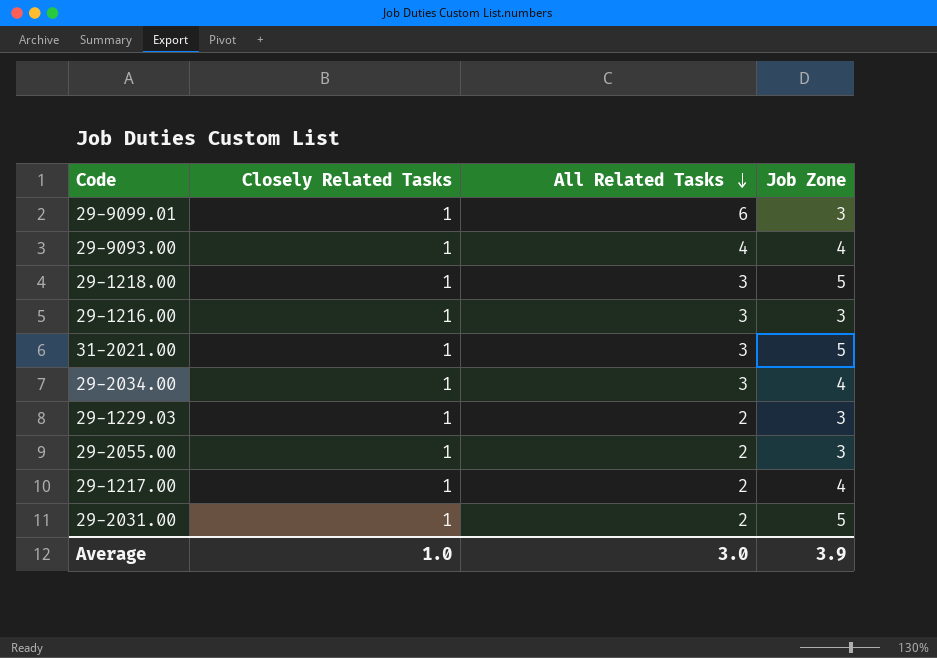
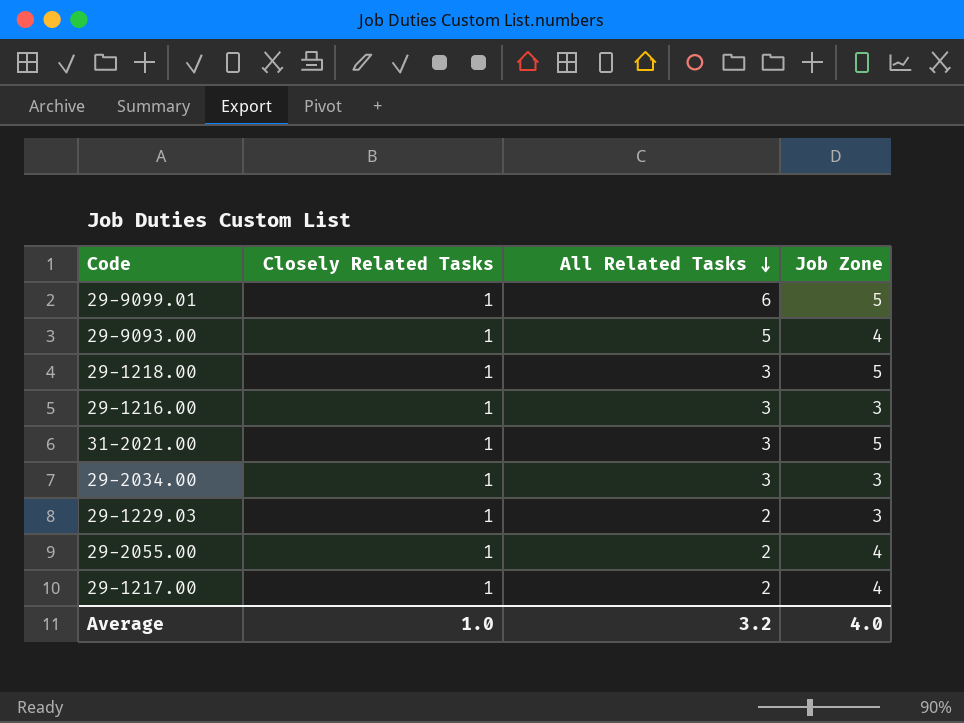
row 29-2031.00: 1 | 2 | 5 -> none
29-9099.01 | Job Zone: 3 -> 5
29-9093.00 | All Related Tasks: 4 -> 5
29-2034.00 | Job Zone: 4 -> 3
29-2055.00 | Job Zone: 3 -> 4
Average | All Related Tasks: 3.0 -> 3.2
Average | Job Zone: 3.9 -> 4.0

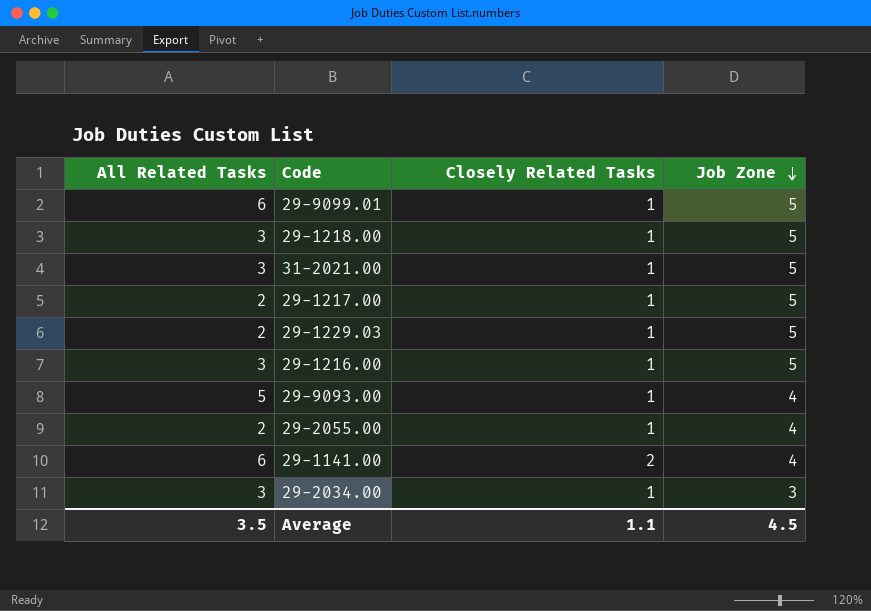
row order: All Related Tasks descending -> Job Zone descending
column All Related Tasks | position: 3 -> 1
29-1217.00 | Job Zone: 4 -> 5
29-1229.03 | Job Zone: 3 -> 5
29-1216.00 | Job Zone: 3 -> 5
row 29-1141.00: none -> 6 | 2 | 4
Average | All Related Tasks: 3.2 -> 3.5
Average | Closely Related Tasks: 1.0 -> 1.1
Average | Job Zone: 4.0 -> 4.5

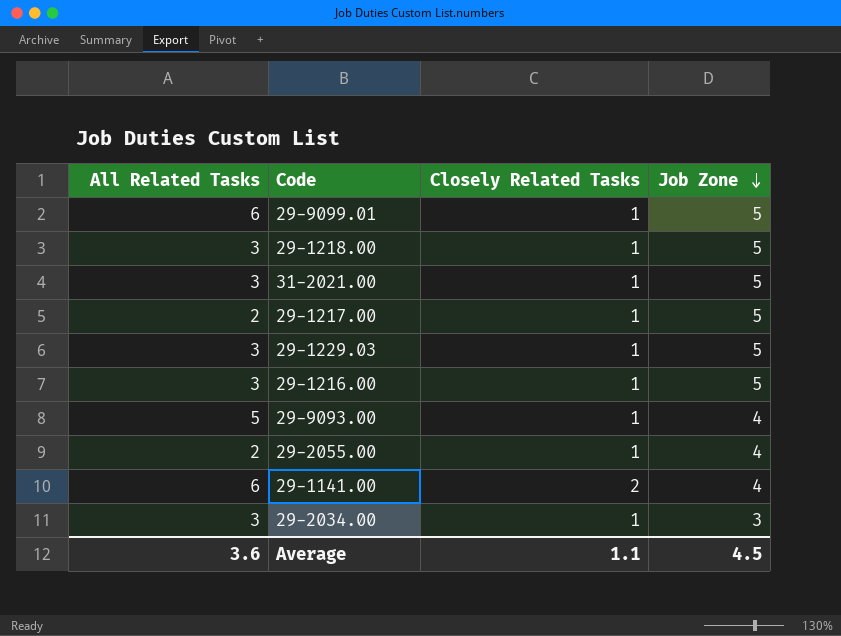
29-1229.03 | All Related Tasks: 2 -> 3
Average | All Related Tasks: 3.5 -> 3.6

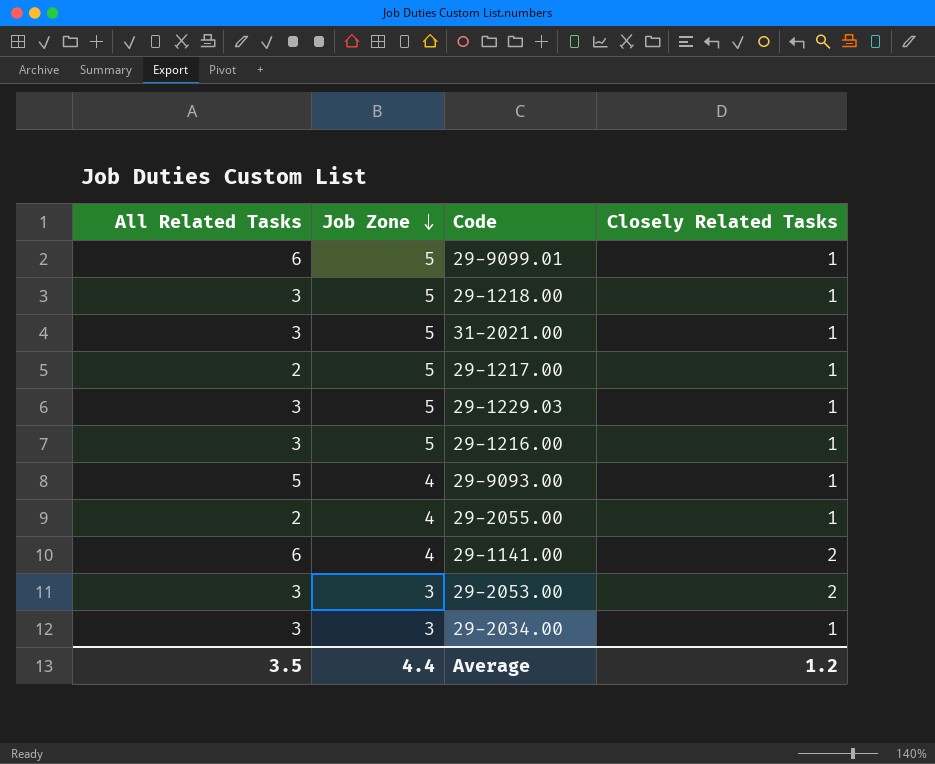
column Job Zone | position: 4 -> 2
row 29-2053.00: none -> 3 | 3 | 2
Average | All Related Tasks: 3.6 -> 3.5
Average | Job Zone: 4.5 -> 4.4
Average | Closely Related Tasks: 1.1 -> 1.2

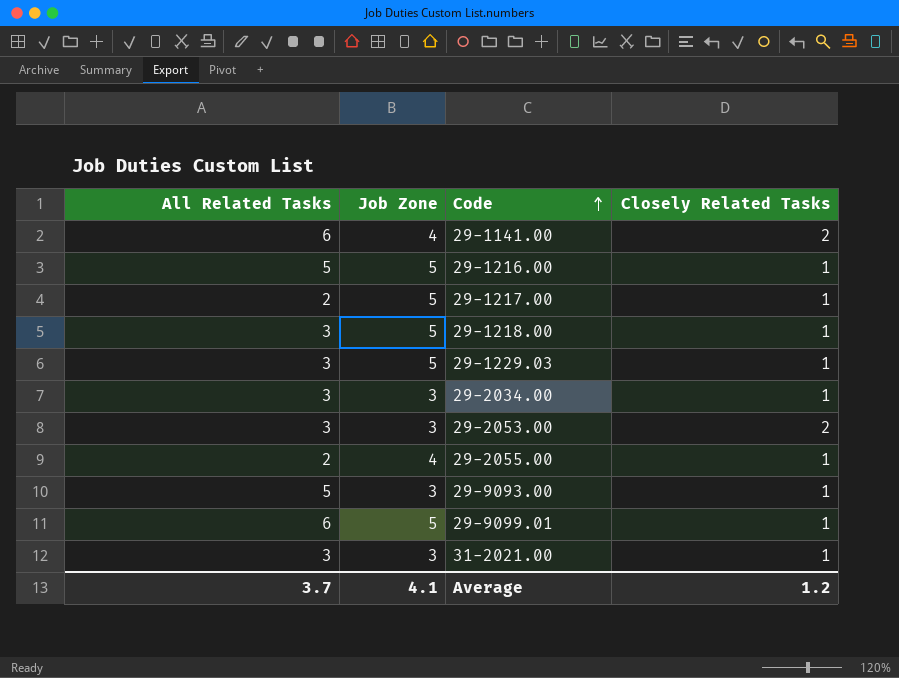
row order: Job Zone descending -> Code ascending
29-1216.00 | All Related Tasks: 3 -> 5
29-9093.00 | Job Zone: 4 -> 3
31-2021.00 | Job Zone: 5 -> 3
Average | All Related Tasks: 3.5 -> 3.7
Average | Job Zone: 4.4 -> 4.1

